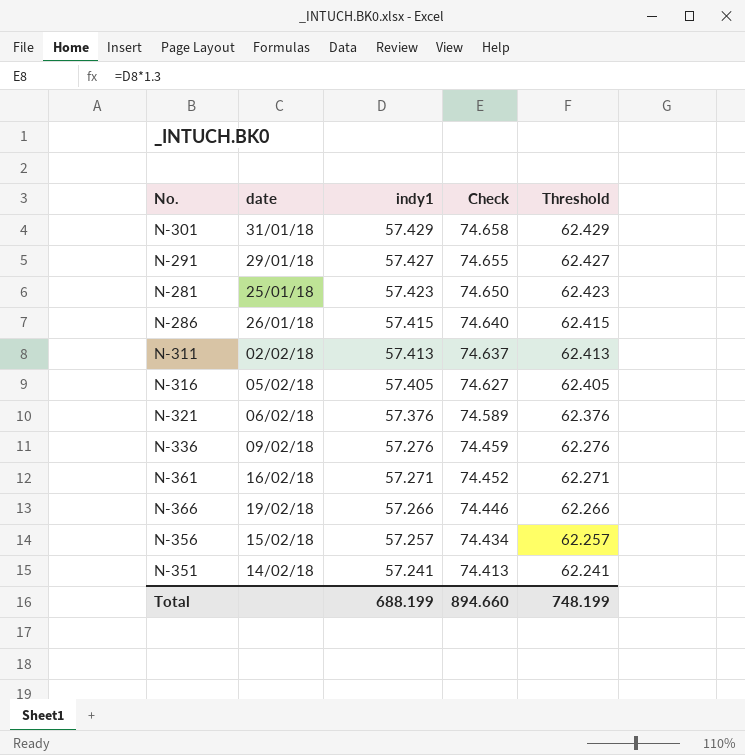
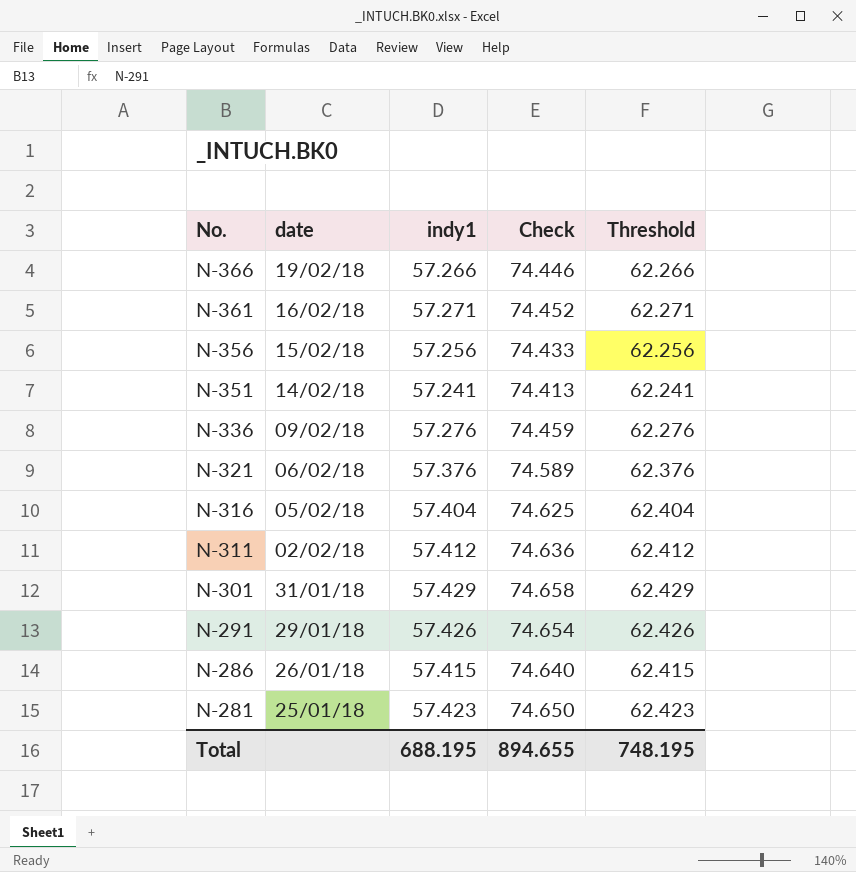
row order: indy1 descending -> No. descending
N-356 | indy1: 57.257 -> 57.256
N-356 | Check: 74.434 -> 74.433
N-356 | Threshold: 62.257 -> 62.256
N-316 | indy1: 57.405 -> 57.404
N-316 | Check: 74.627 -> 74.625
N-316 | Threshold: 62.405 -> 62.404
N-311 | indy1: 57.413 -> 57.412
N-311 | Check: 74.637 -> 74.636
N-311 | Threshold: 62.413 -> 62.412
N-291 | indy1: 57.427 -> 57.426
N-291 | Check: 74.655 -> 74.654
N-291 | Threshold: 62.427 -> 62.426
Total | indy1: 688.199 -> 688.195
Total | Check: 894.660 -> 894.655
Total | Threshold: 748.199 -> 748.195

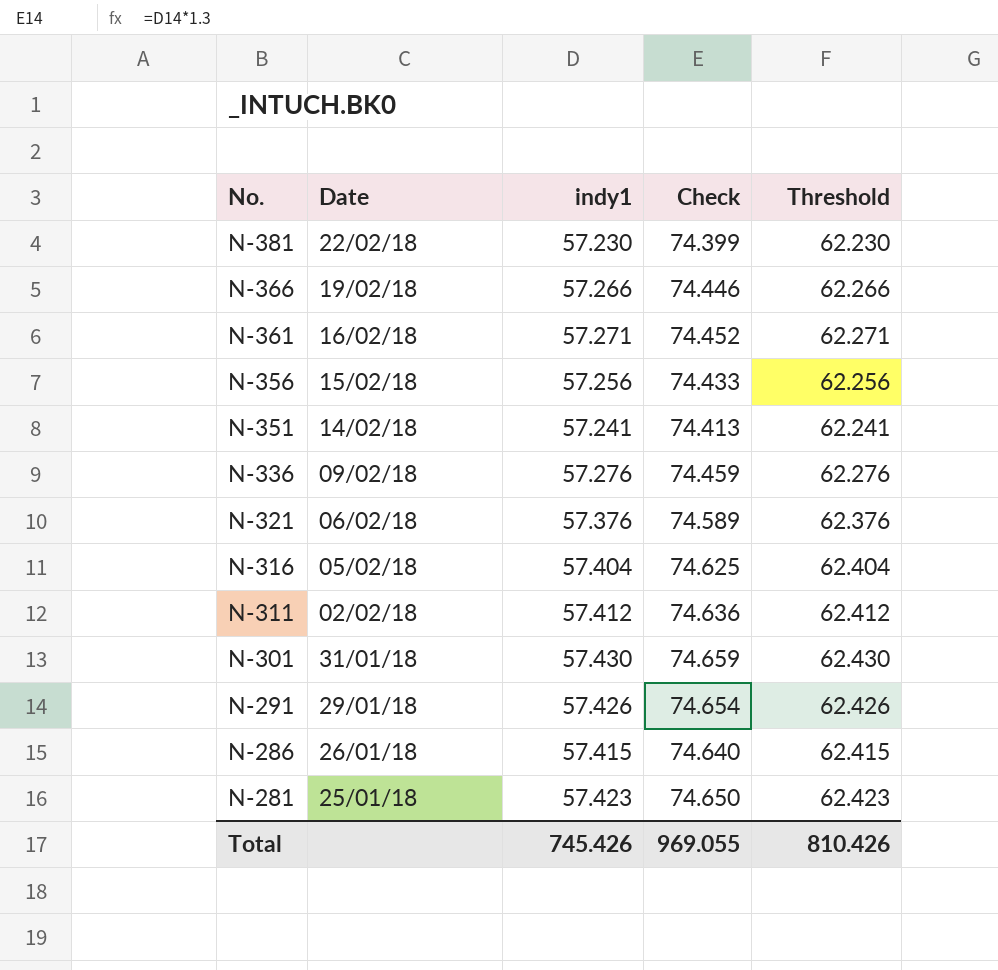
column name: date -> Date
row N-381: none -> 22/02/18 | 57.230 | 74.399 | 62.230
N-301 | indy1: 57.429 -> 57.430
N-301 | Check: 74.658 -> 74.659
N-301 | Threshold: 62.429 -> 62.430
Total | indy1: 688.195 -> 745.426
Total | Check: 894.655 -> 969.055
Total | Threshold: 748.195 -> 810.426

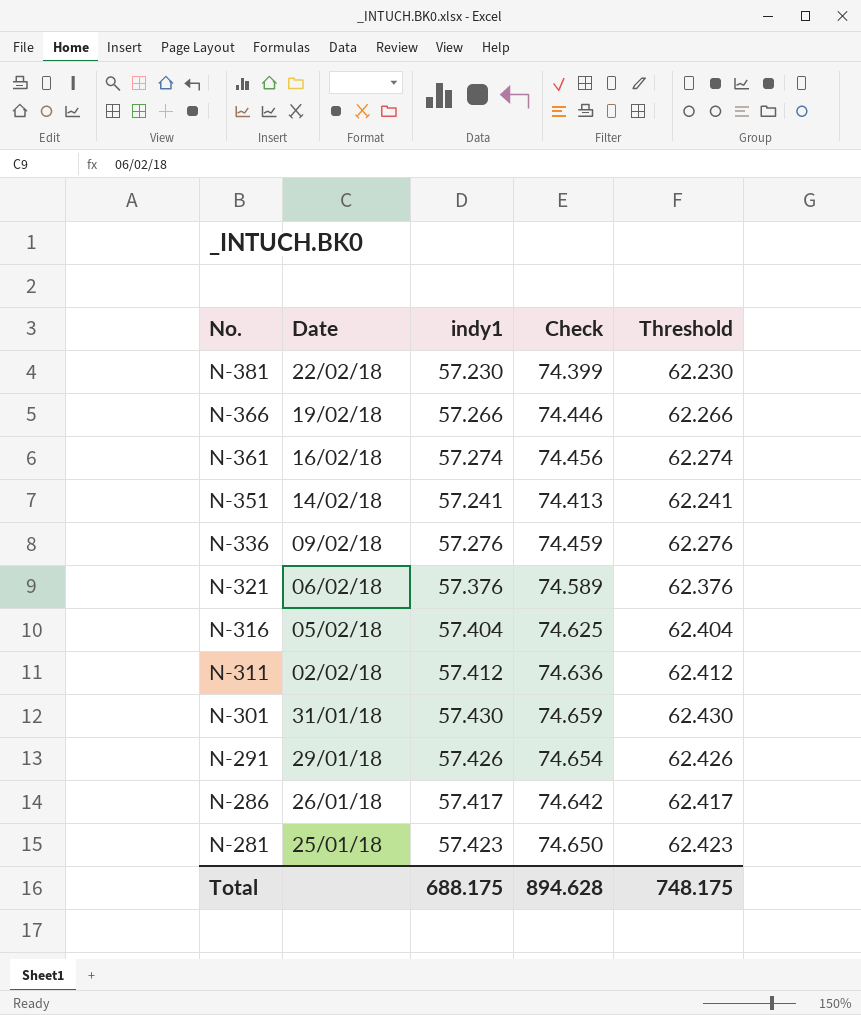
row N-356: 15/02/18 | 57.256 | 74.433 | 62.256 -> none
N-361 | indy1: 57.271 -> 57.274
N-361 | Check: 74.452 -> 74.456
N-361 | Threshold: 62.271 -> 62.274
N-286 | indy1: 57.415 -> 57.417
N-286 | Check: 74.640 -> 74.642
N-286 | Threshold: 62.415 -> 62.417
Total | indy1: 745.426 -> 688.175
Total | Check: 969.055 -> 894.628
Total | Threshold: 810.426 -> 748.175

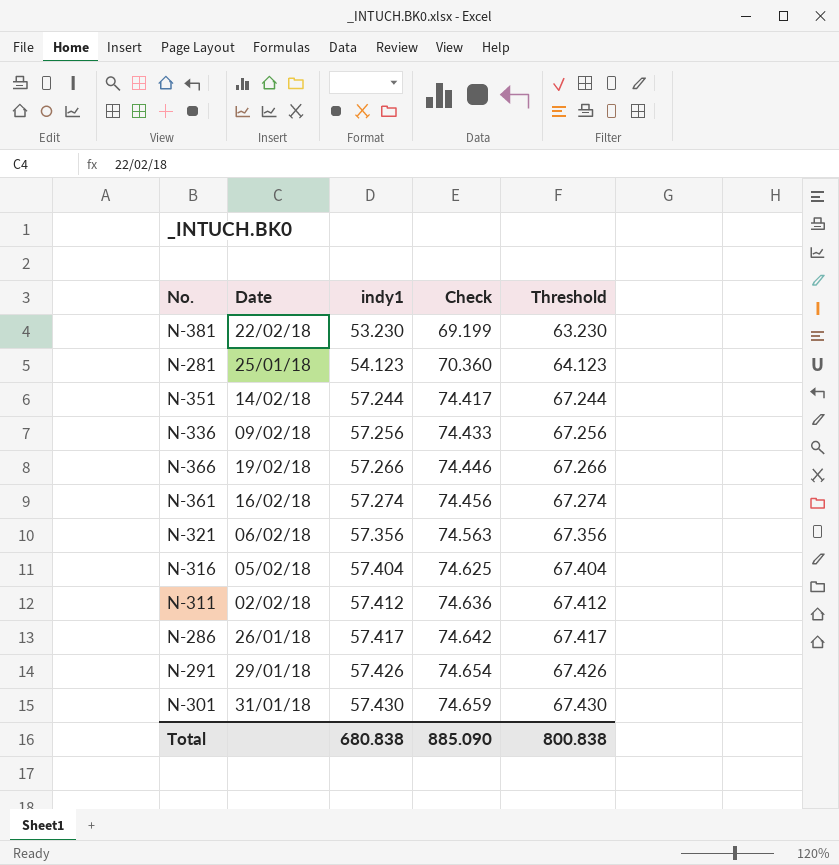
row order: No. descending -> indy1 ascending
column Threshold | formula: [indy1] + 5 -> [indy1] + 10
N-381 | indy1: 57.230 -> 53.230
N-381 | Check: 74.399 -> 69.199
N-281 | indy1: 57.423 -> 54.123
N-281 | Check: 74.650 -> 70.360
N-351 | indy1: 57.241 -> 57.244
N-351 | Check: 74.413 -> 74.417
N-336 | indy1: 57.276 -> 57.256
N-336 | Check: 74.459 -> 74.433
N-321 | indy1: 57.376 -> 57.356
N-321 | Check: 74.589 -> 74.563
Total | indy1: 688.175 -> 680.838
Total | Check: 894.628 -> 885.090
Total | Threshold: 748.175 -> 800.838

